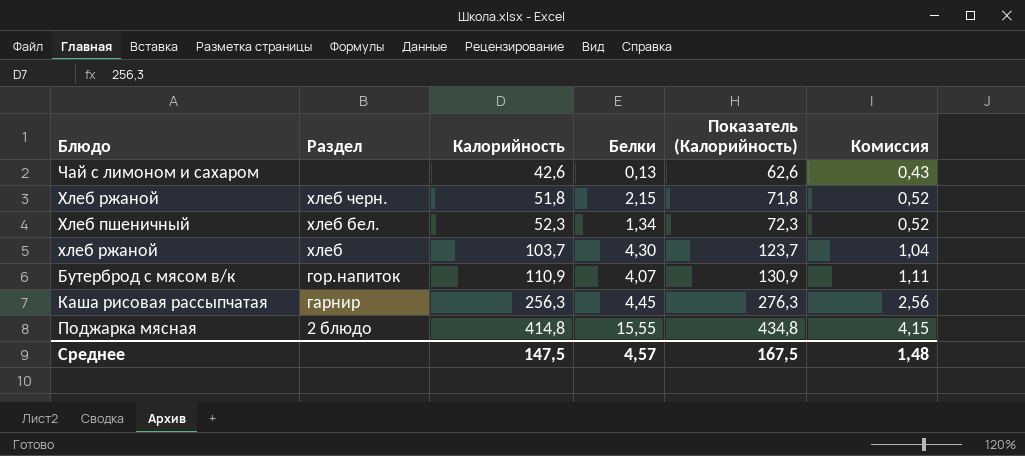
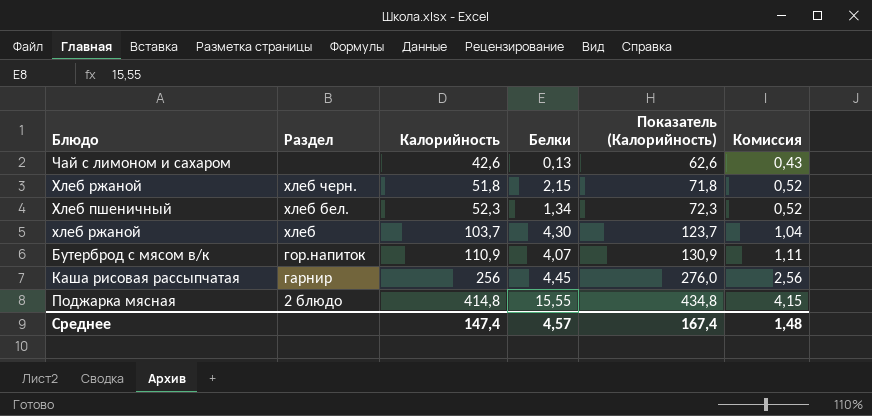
Каша рисовая рассыпчатая | Калорийность: 256,3 -> 256
Каша рисовая рассыпчатая | Показатель (Калорийность): 276,3 -> 276,0
Среднее | Калорийность: 147,5 -> 147,4
Среднее | Показатель (Калорийность): 167,5 -> 167,4

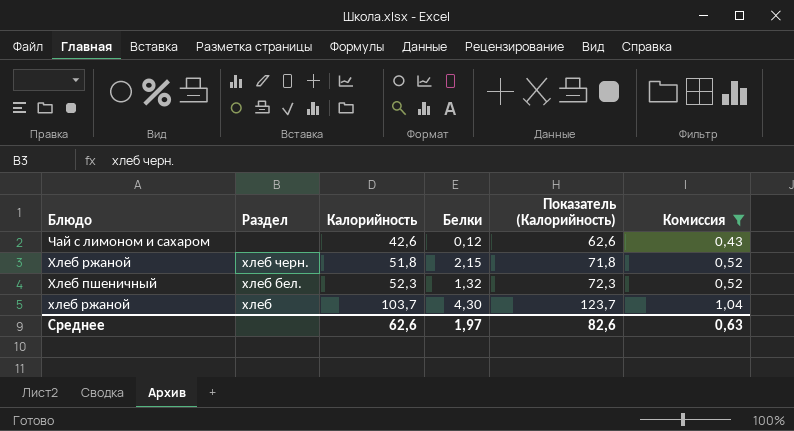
filter: none -> Комиссия <= 1,04
Чай с лимоном и сахаром | Белки: 0,13 -> 0,12
Хлеб пшеничный | Белки: 1,34 -> 1,32
Среднее | Калорийность: 147,4 -> 62,6
Среднее | Белки: 4,57 -> 1,97
Среднее | Показатель (Калорийность): 167,4 -> 82,6
Среднее | Комиссия: 1,48 -> 0,63

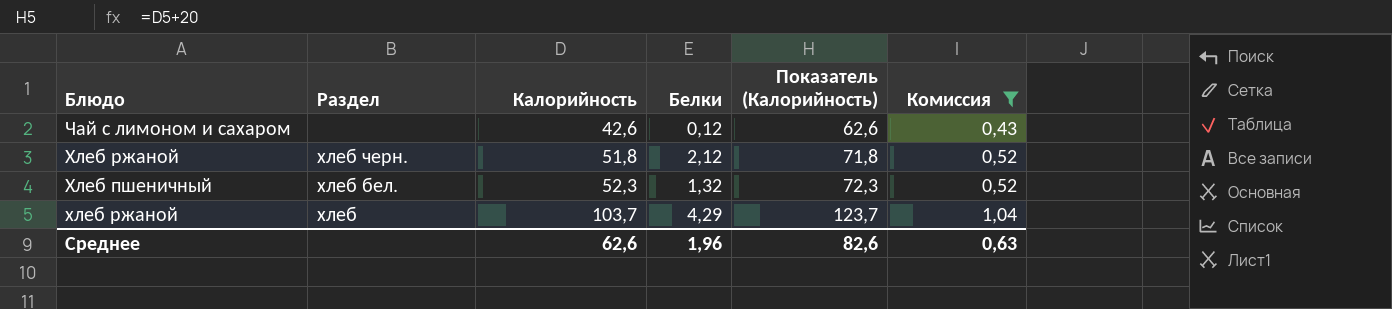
Хлеб ржаной | Белки: 2,15 -> 2,12
хлеб ржаной | Белки: 4,30 -> 4,29
Среднее | Белки: 1,97 -> 1,96

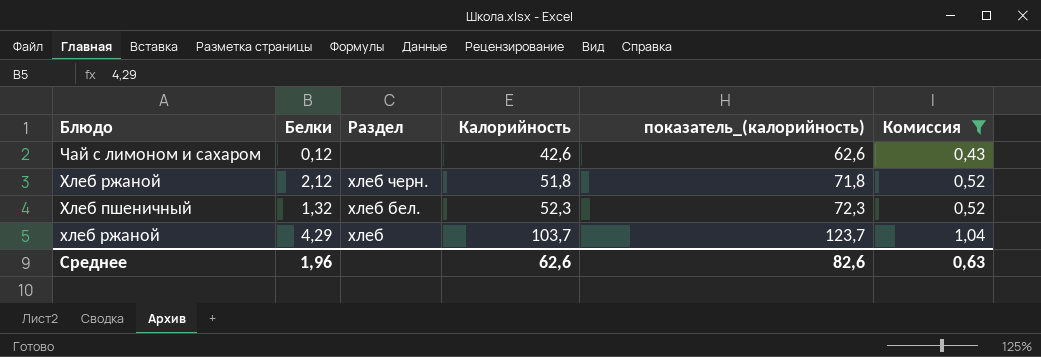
column Белки | position: 4 -> 2
column name: Показатель (Калорийность) -> показатель_(калорийность)

